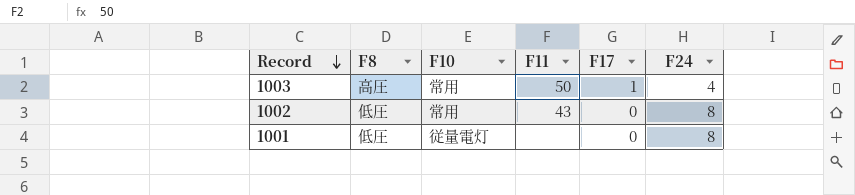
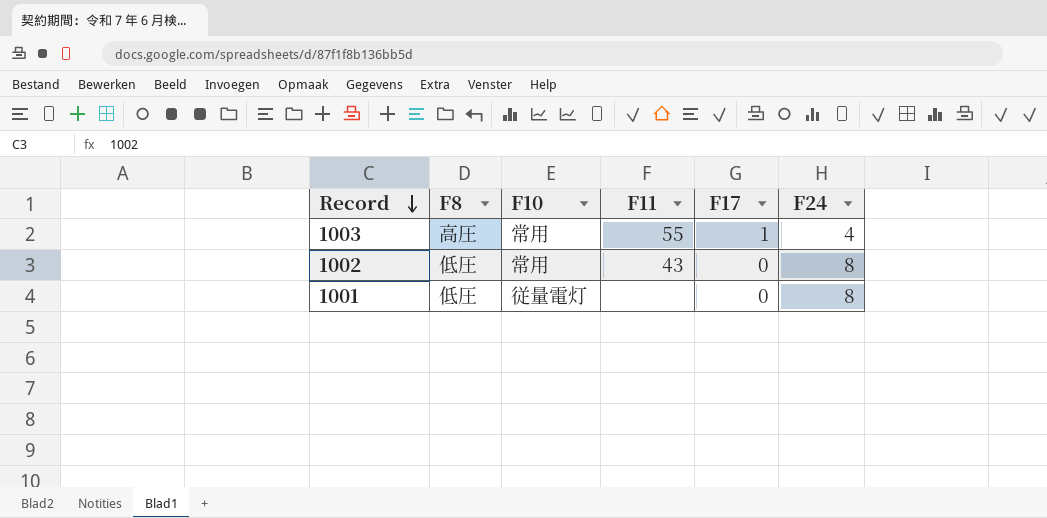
1003 | F11: 50 -> 55

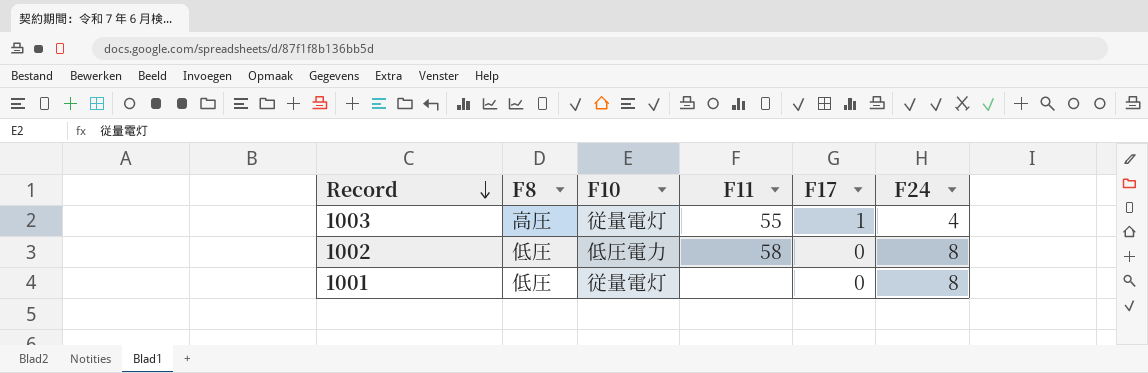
1003 | F10: 常用 -> 従量電灯
1002 | F10: 常用 -> 低圧電力
1002 | F11: 43 -> 58

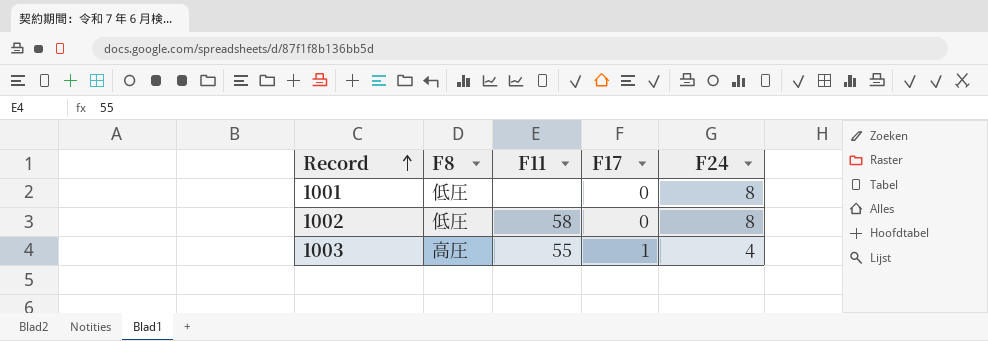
row order: Record descending -> Record ascending
column F10 | position: 3 -> none

